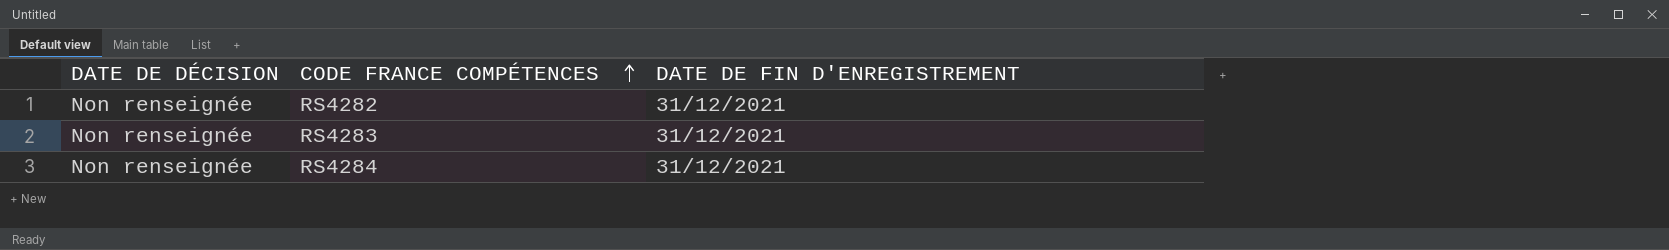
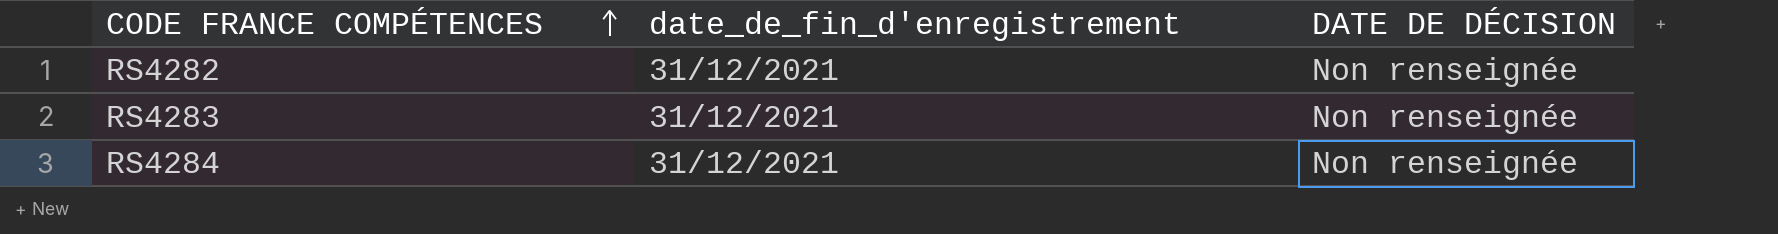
column name: DATE DE FIN D'ENREGISTREMENT -> date_de_fin_d'enregistrement
column DATE DE DÉCISION | position: 1 -> 3

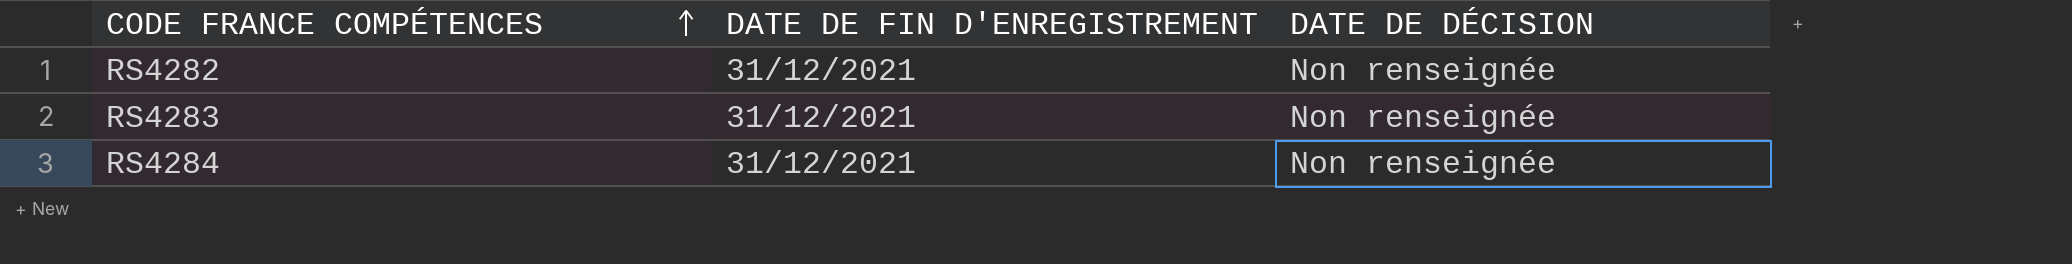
column name: date_de_fin_d'enregistrement -> DATE DE FIN D'ENREGISTREMENT

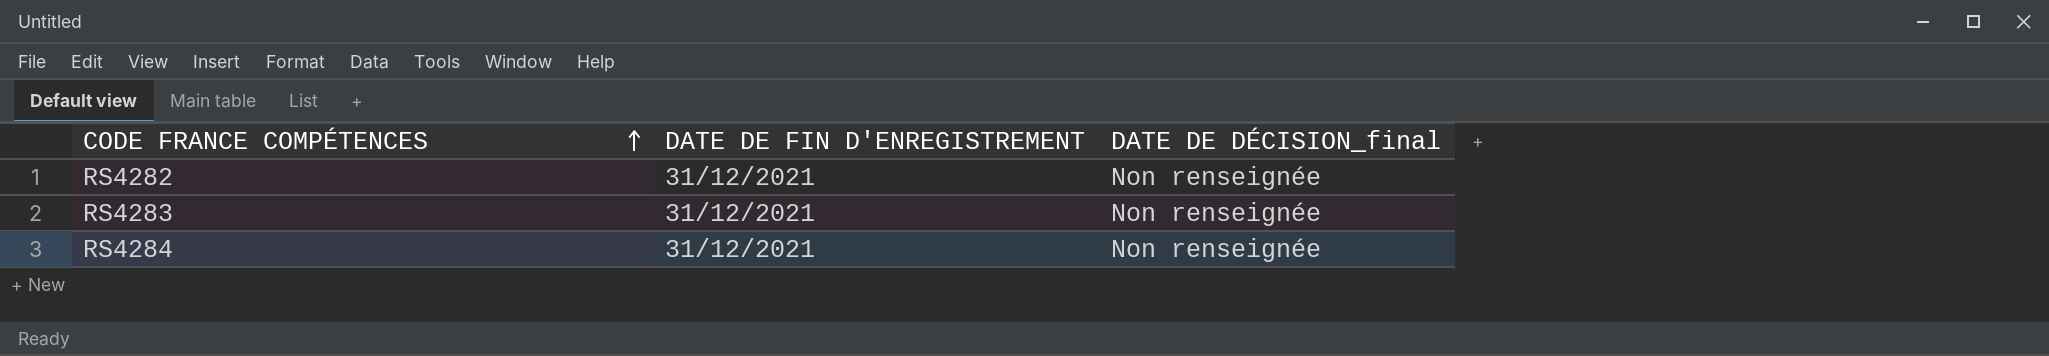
column name: DATE DE DÉCISION -> DATE DE DÉCISION_final

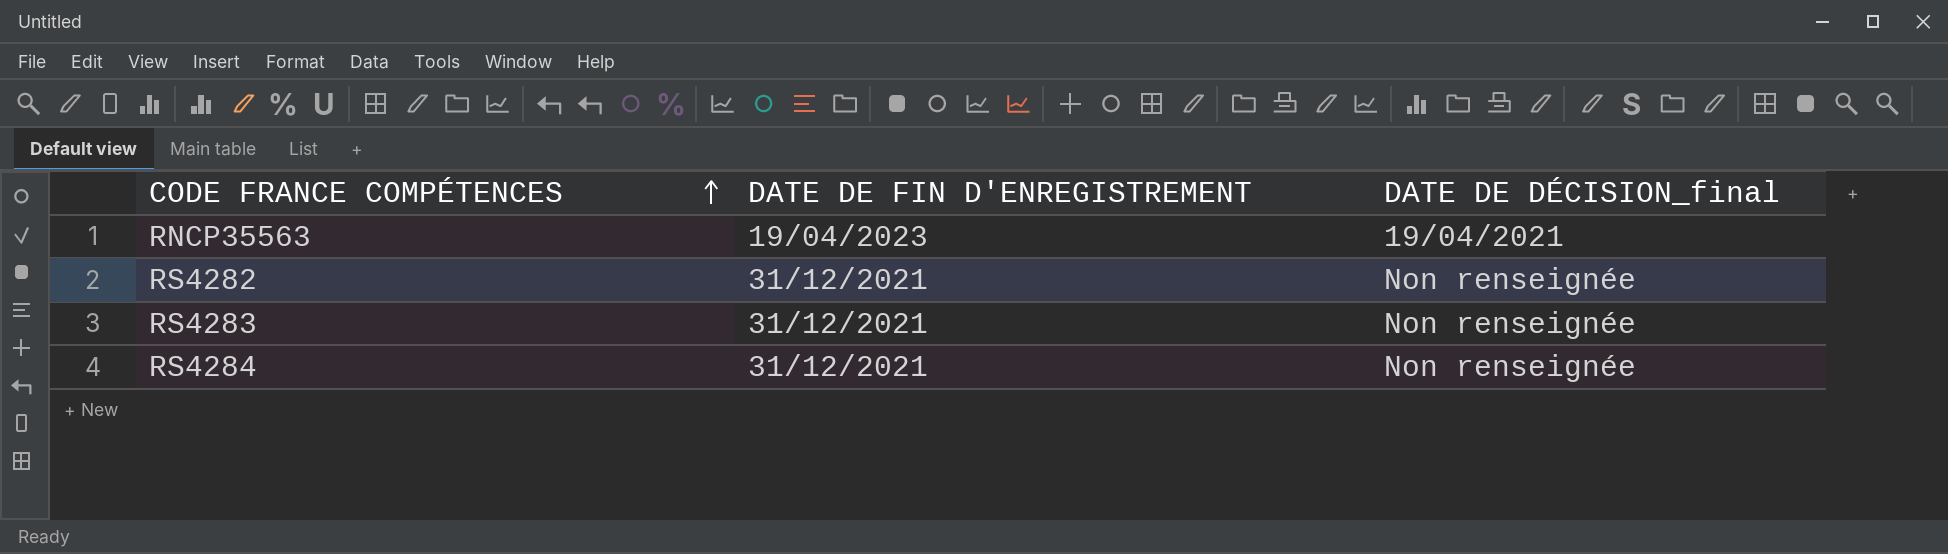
row RNCP35563: none -> 19/04/2023 | 19/04/2021

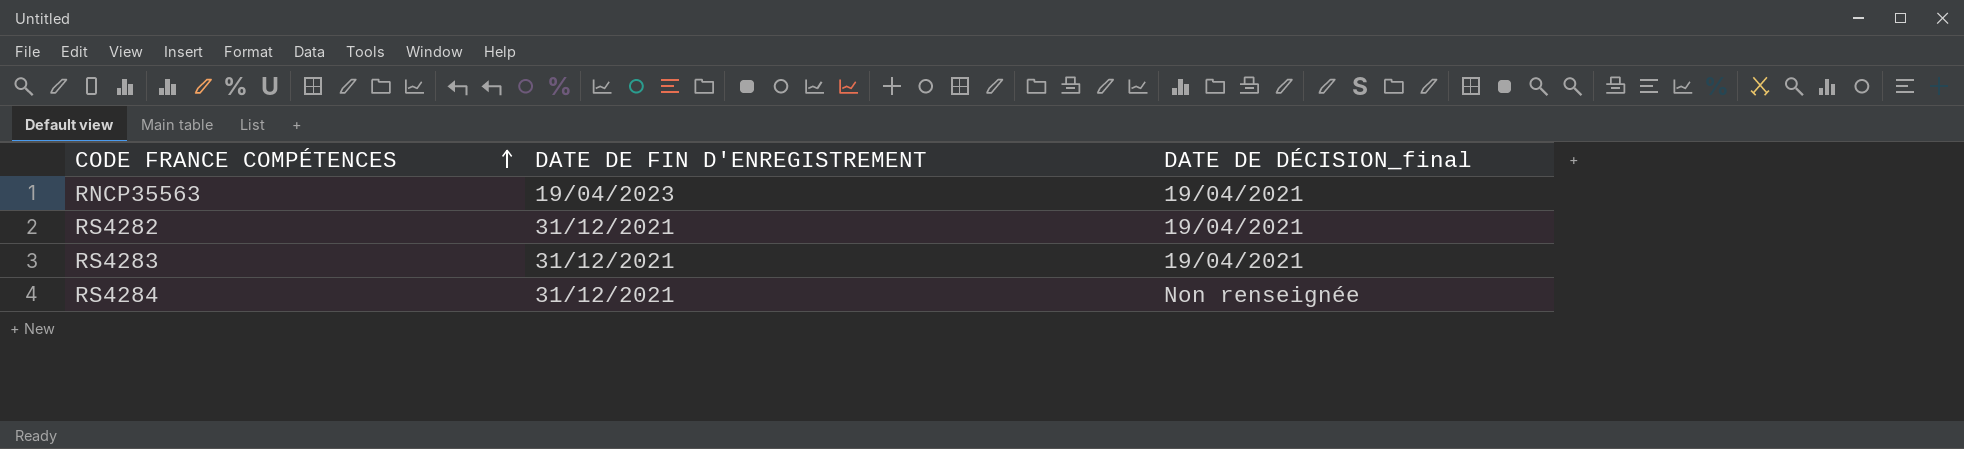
RS4282 | DATE DE DÉCISION_final: Non renseignée -> 19/04/2021
RS4283 | DATE DE DÉCISION_final: Non renseignée -> 19/04/2021

